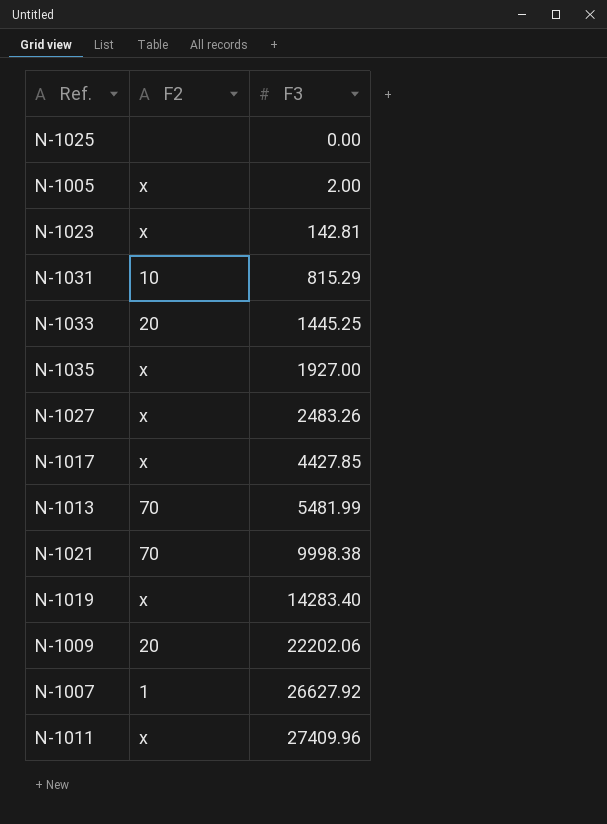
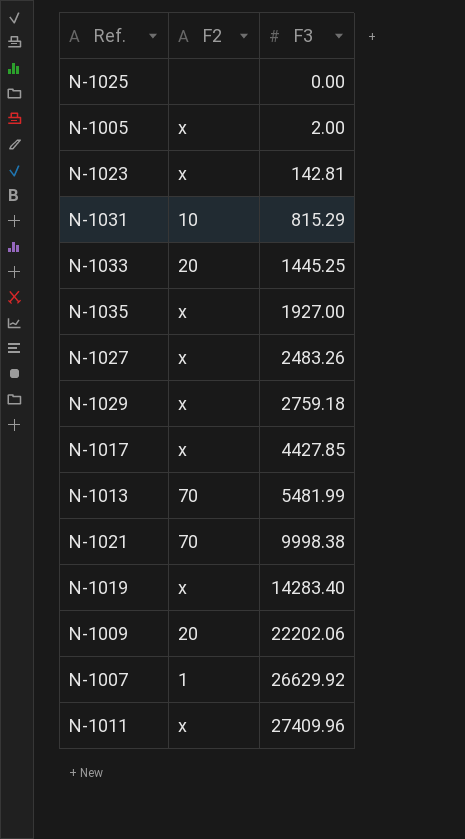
row N-1029: none -> x | 2759.18
N-1007 | F3: 26627.92 -> 26629.92

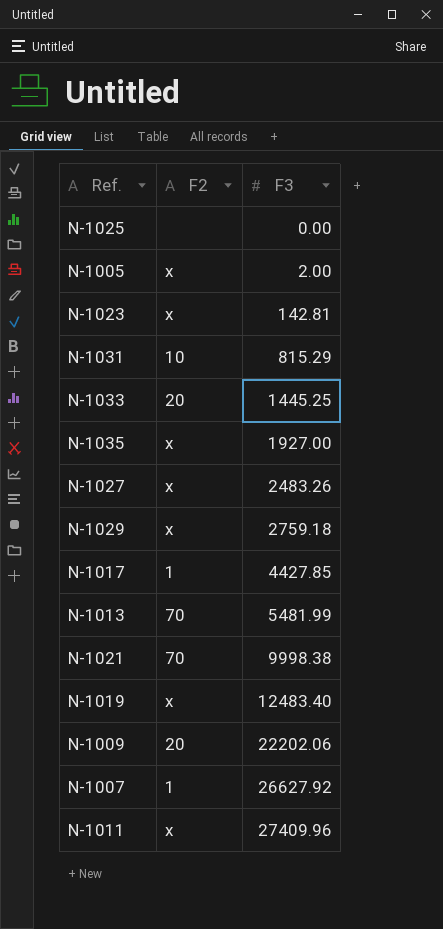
N-1017 | F2: x -> 1
N-1019 | F3: 14283.40 -> 12483.40
N-1007 | F3: 26629.92 -> 26627.92

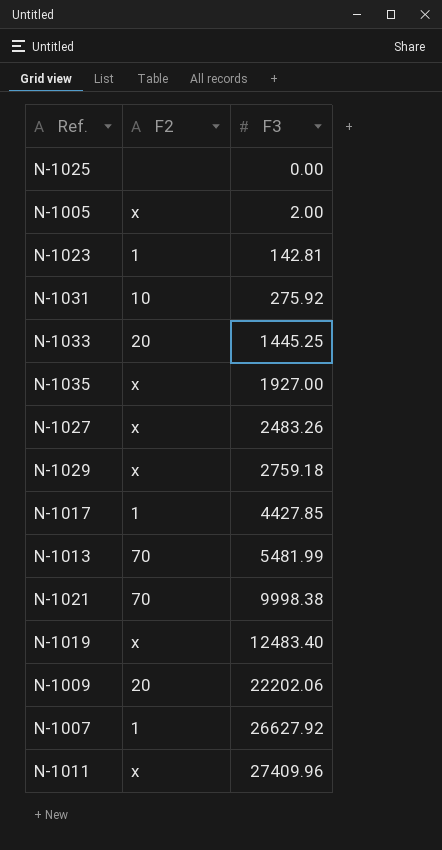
N-1023 | F2: x -> 1
N-1031 | F3: 815.29 -> 275.92

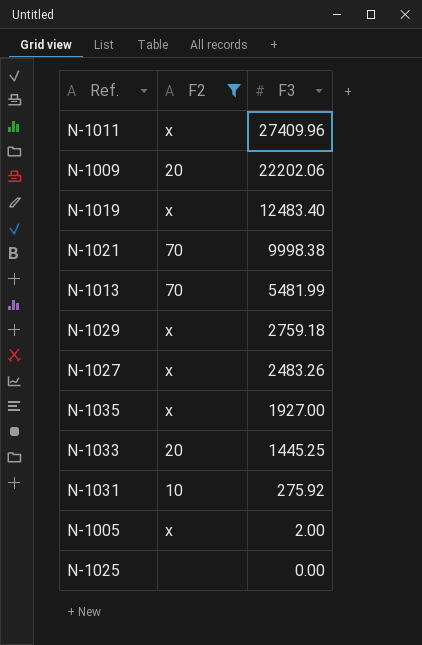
filter: none -> F2 != 1
row order: F3 ascending -> F3 descending

